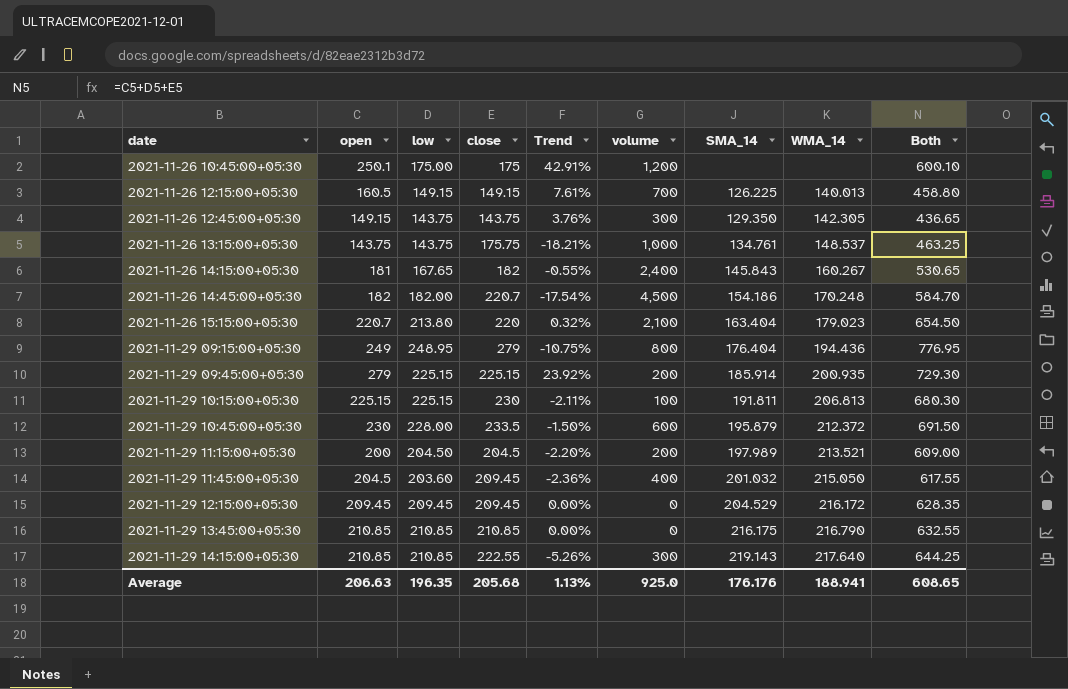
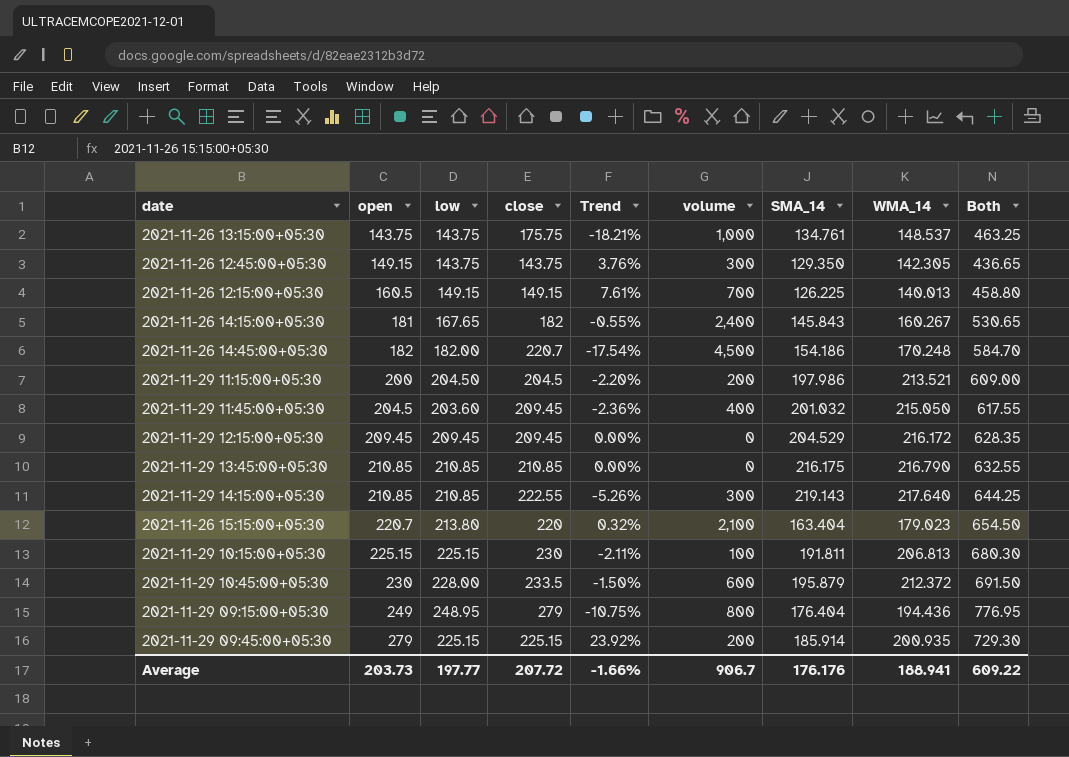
row order: date ascending -> open ascending
row 2021-11-26 10:45:00+05:30: 250.1 | 175.00 | 175 | 42.91% | 1,200 | none | none | 600.10 -> none
2021-11-29 11:15:00+05:30 | SMA_14: 197.989 -> 197.986
Average | open: 206.63 -> 203.73
Average | low: 196.35 -> 197.77
Average | close: 205.68 -> 207.72
Average | Trend: 1.13% -> -1.66%
Average | volume: 925.0 -> 906.7
Average | Both: 608.65 -> 609.22

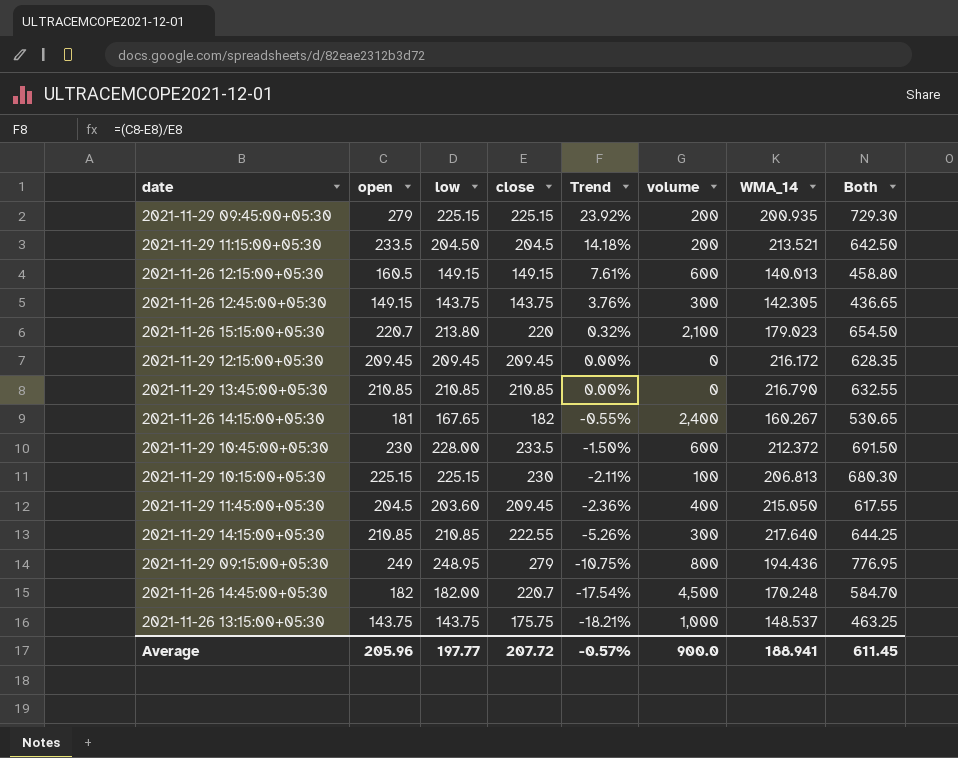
row order: open ascending -> Trend descending
column SMA_14 | position: 7 -> none
2021-11-29 11:15:00+05:30 | open: 200 -> 233.5
2021-11-29 11:15:00+05:30 | Trend: -2.20% -> 14.18%
2021-11-29 11:15:00+05:30 | Both: 609.00 -> 642.50
2021-11-26 12:15:00+05:30 | volume: 700 -> 600
Average | open: 203.73 -> 205.96
Average | Trend: -1.66% -> -0.57%
Average | volume: 906.7 -> 900.0
Average | Both: 609.22 -> 611.45

